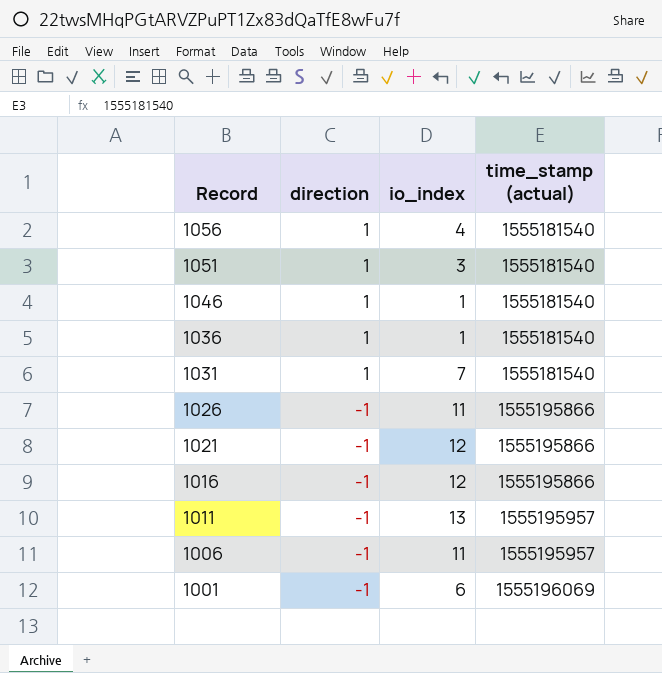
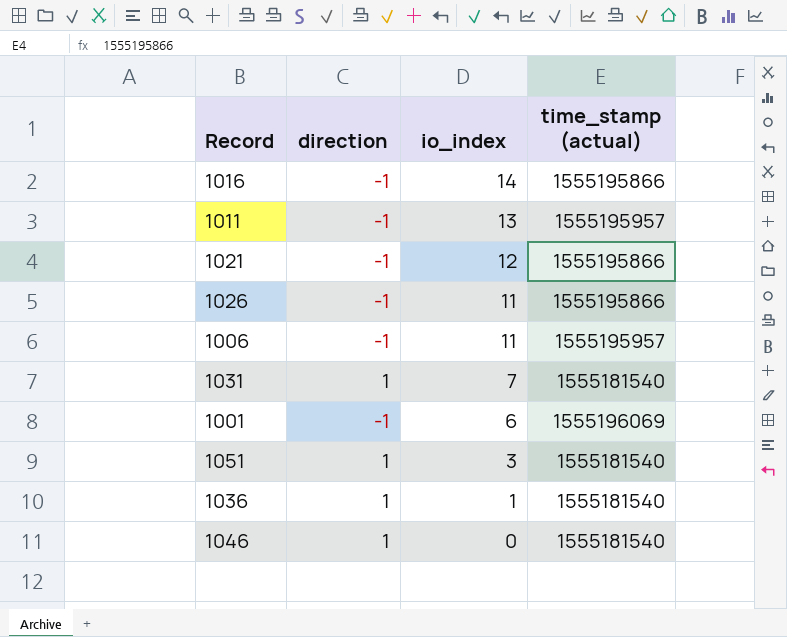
row order: Record descending -> io_index descending
row 1056: 1 | 4 | 1555181540 -> none
1016 | io_index: 12 -> 14
1046 | io_index: 1 -> 0

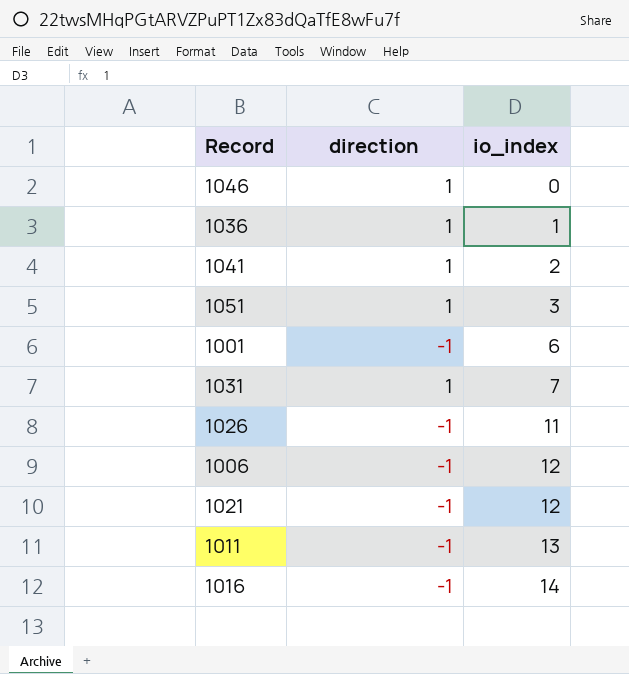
row order: io_index descending -> io_index ascending
column time_stamp (actual) | position: 4 -> none
row 1041: none -> 1 | 2
1006 | io_index: 11 -> 12

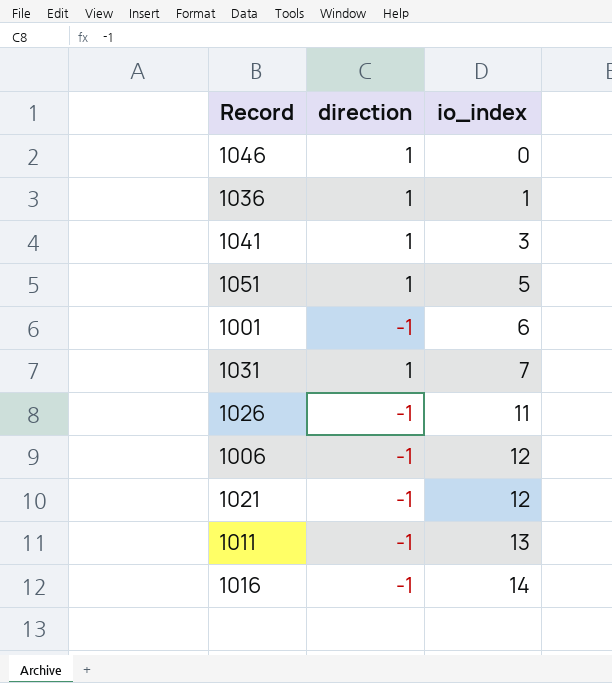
1041 | io_index: 2 -> 3
1051 | io_index: 3 -> 5

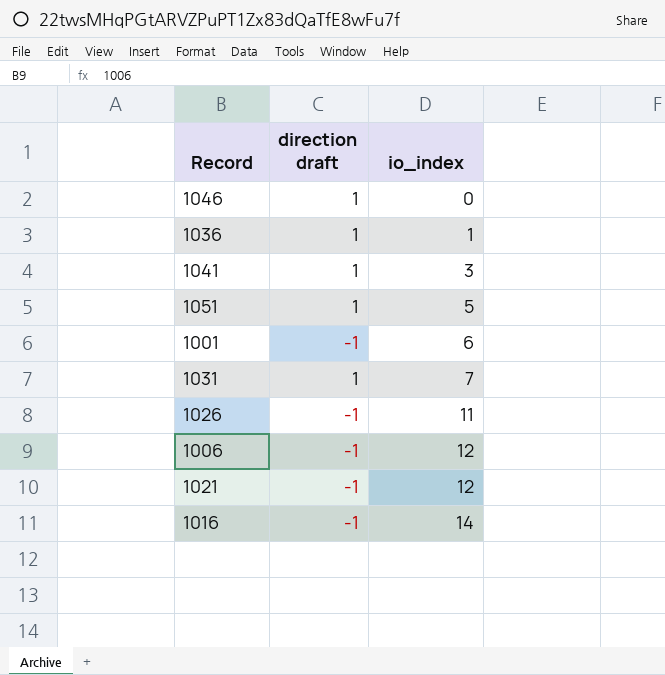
column name: direction -> direction draft
row 1011: -1 | 13 -> none

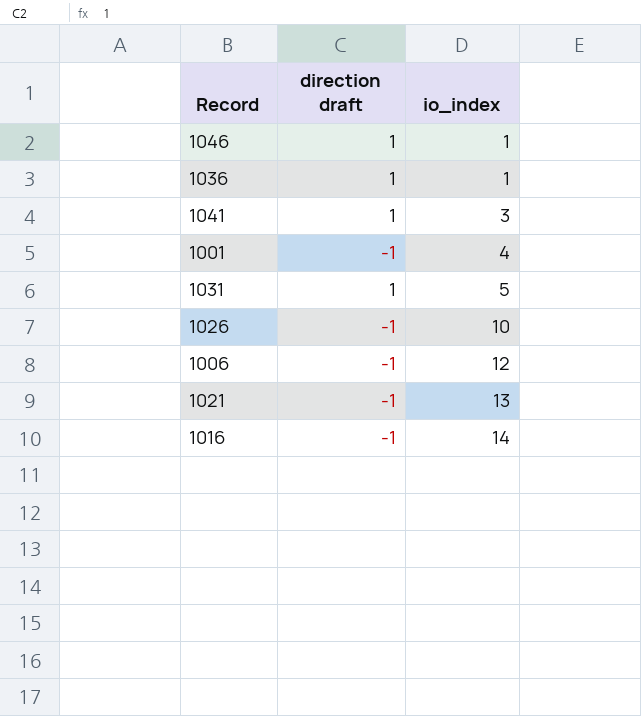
row 1051: 1 | 5 -> none
1046 | io_index: 0 -> 1
1001 | io_index: 6 -> 4
1031 | io_index: 7 -> 5
1026 | io_index: 11 -> 10
1021 | io_index: 12 -> 13

